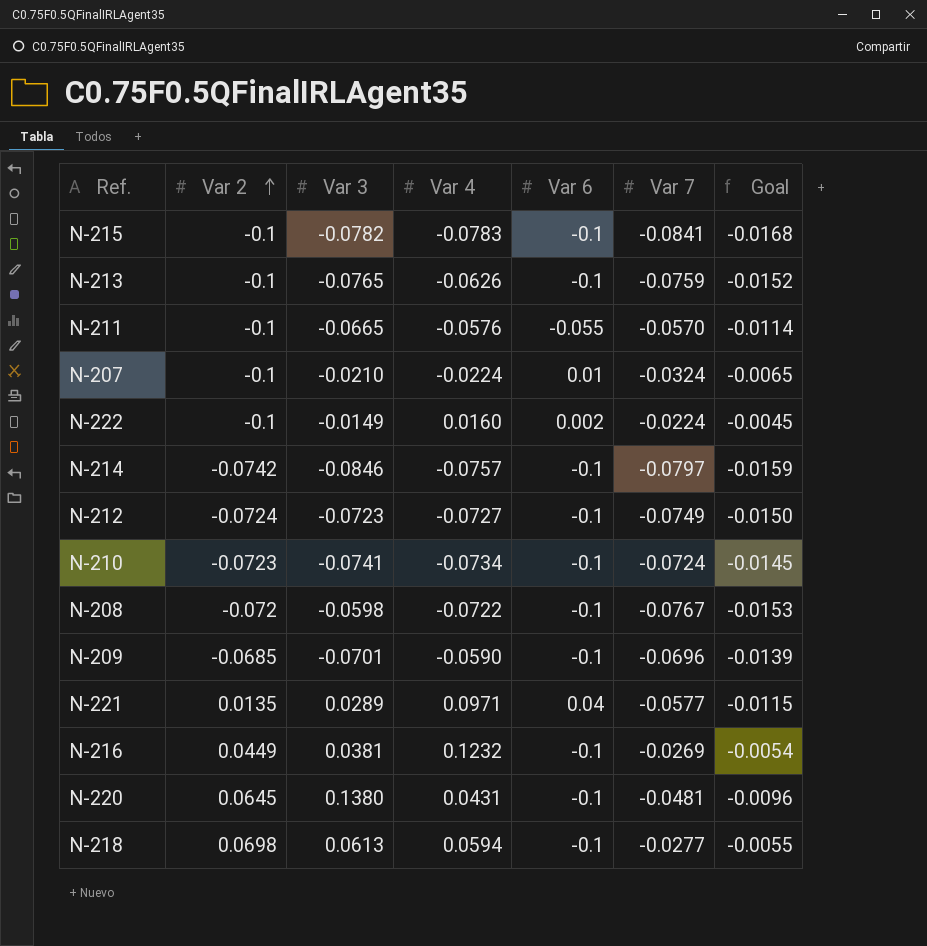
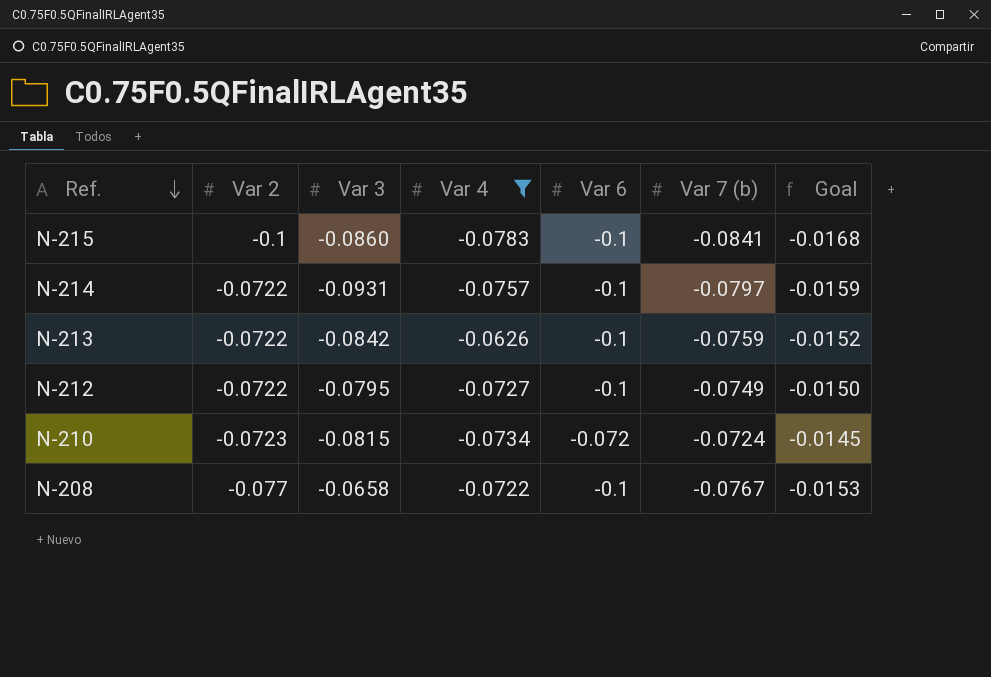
filter: none -> Var 4 <= -0.0626
row order: Var 2 ascending -> Ref. descending
column name: Var 7 -> Var 7 (b)
N-215 | Var 3: -0.0782 -> -0.0860
N-214 | Var 2: -0.0742 -> -0.0722
N-214 | Var 3: -0.0846 -> -0.0931
N-213 | Var 2: -0.1 -> -0.0722
N-213 | Var 3: -0.0765 -> -0.0842
N-212 | Var 2: -0.0724 -> -0.0722
N-212 | Var 3: -0.0723 -> -0.0795
N-210 | Var 3: -0.0741 -> -0.0815
N-210 | Var 6: -0.1 -> -0.072
N-208 | Var 2: -0.072 -> -0.077
N-208 | Var 3: -0.0598 -> -0.0658

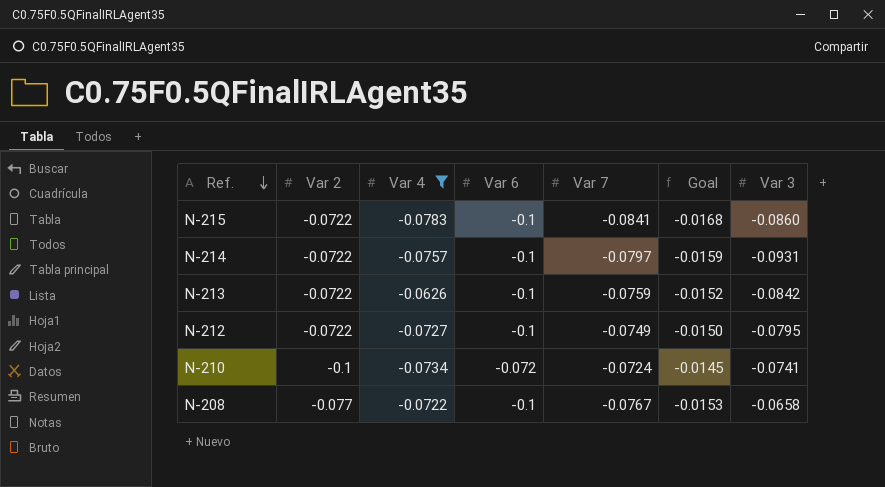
column name: Var 7 (b) -> Var 7
column Var 3 | position: 3 -> 7
N-215 | Var 2: -0.1 -> -0.0722
N-210 | Var 2: -0.0723 -> -0.1
N-210 | Var 3: -0.0815 -> -0.0741

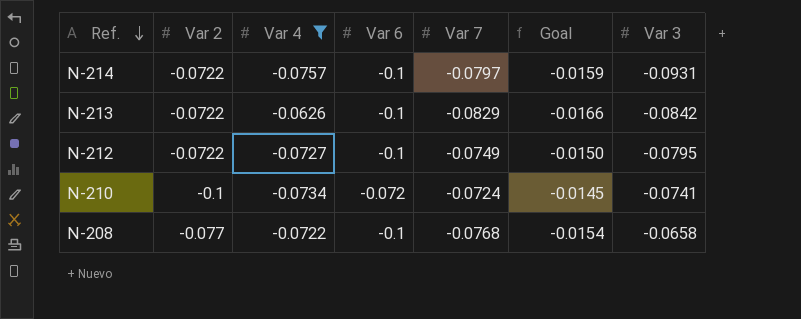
row N-215: -0.0722 | -0.0783 | -0.1 | -0.0841 | -0.0168 | -0.0860 -> none
N-213 | Var 7: -0.0759 -> -0.0829
N-213 | Goal: -0.0152 -> -0.0166
N-208 | Var 7: -0.0767 -> -0.0768
N-208 | Goal: -0.0153 -> -0.0154

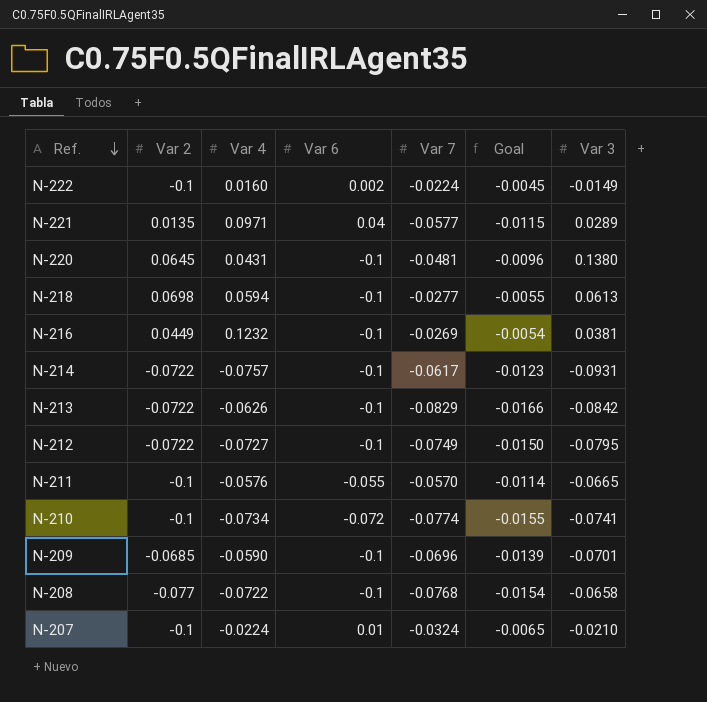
filter: Var 4 <= -0.0626 -> none
N-214 | Var 7: -0.0797 -> -0.0617
N-214 | Goal: -0.0159 -> -0.0123
N-210 | Var 7: -0.0724 -> -0.0774
N-210 | Goal: -0.0145 -> -0.0155

